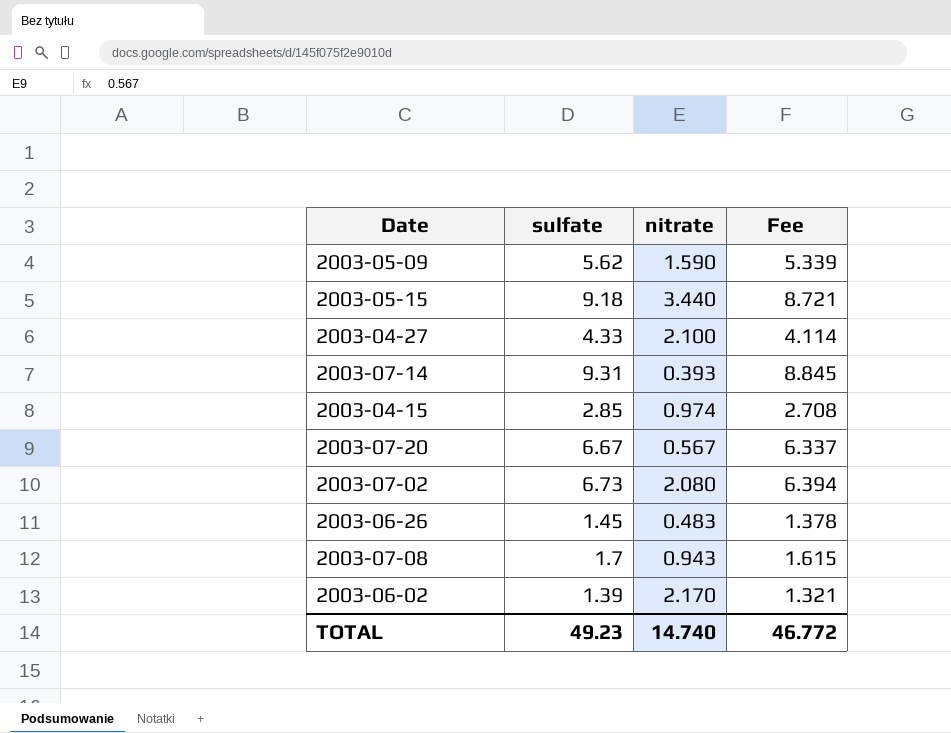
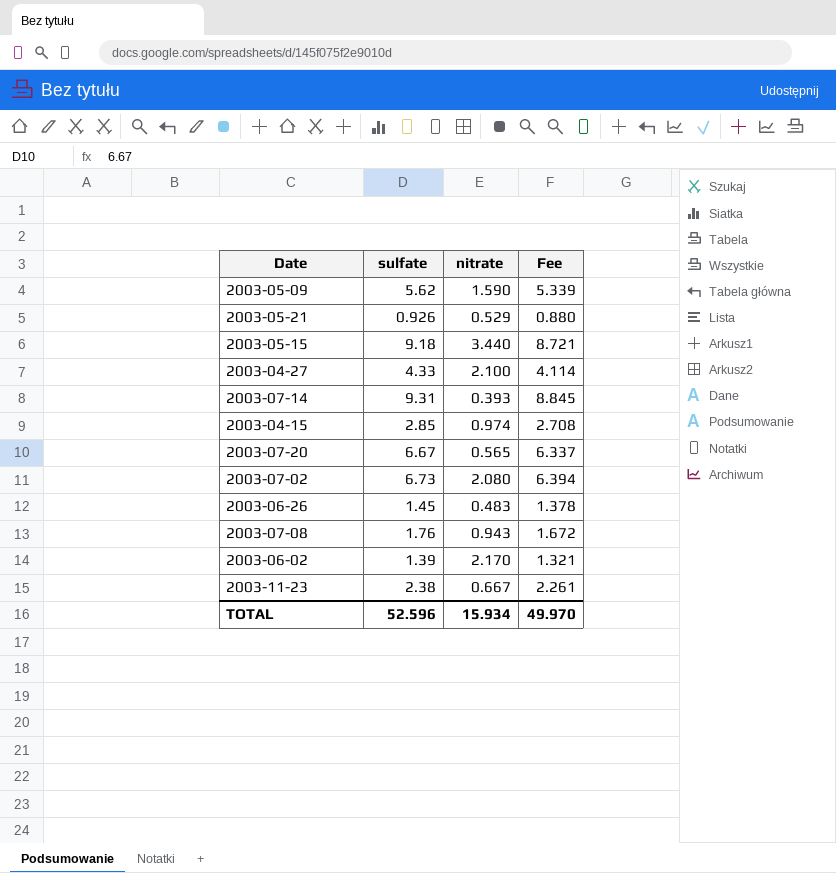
row 2003-05-21: none -> 0.926 | 0.529 | 0.880
2003-07-20 | nitrate: 0.567 -> 0.565
2003-07-08 | sulfate: 1.7 -> 1.76
2003-07-08 | Fee: 1.615 -> 1.672
row 2003-11-23: none -> 2.38 | 0.667 | 2.261
TOTAL | sulfate: 49.23 -> 52.596
TOTAL | nitrate: 14.740 -> 15.934
TOTAL | Fee: 46.772 -> 49.970

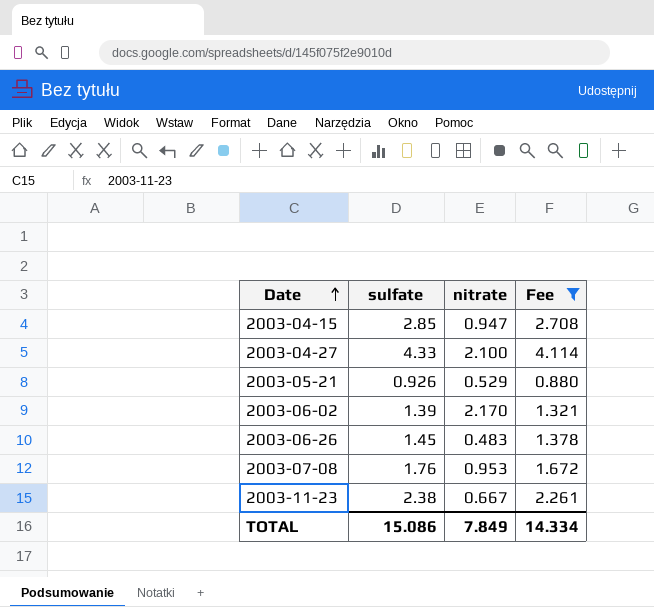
filter: none -> Fee <= 4.114
row order: none -> Date ascending
2003-04-15 | nitrate: 0.974 -> 0.947
2003-07-08 | nitrate: 0.943 -> 0.953
TOTAL | sulfate: 52.596 -> 15.086
TOTAL | nitrate: 15.934 -> 7.849
TOTAL | Fee: 49.970 -> 14.334

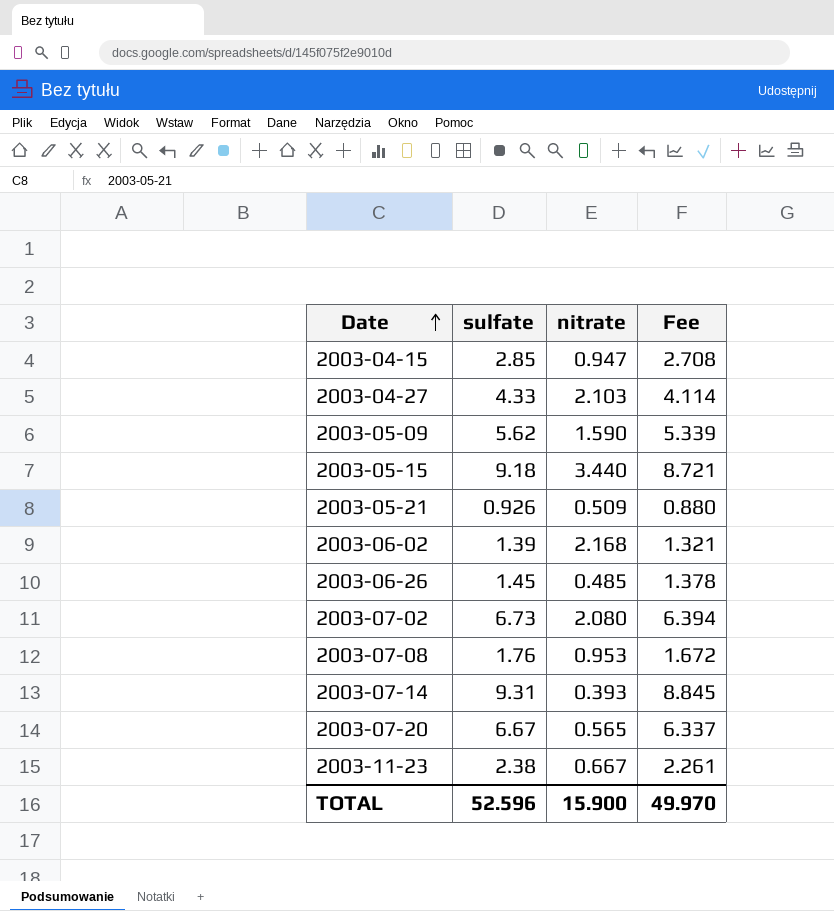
filter: Fee <= 4.114 -> none
2003-04-27 | nitrate: 2.100 -> 2.103
2003-05-21 | nitrate: 0.529 -> 0.509
2003-06-02 | nitrate: 2.170 -> 2.168
2003-06-26 | nitrate: 0.483 -> 0.485
TOTAL | sulfate: 15.086 -> 52.596
TOTAL | nitrate: 7.849 -> 15.900
TOTAL | Fee: 14.334 -> 49.970

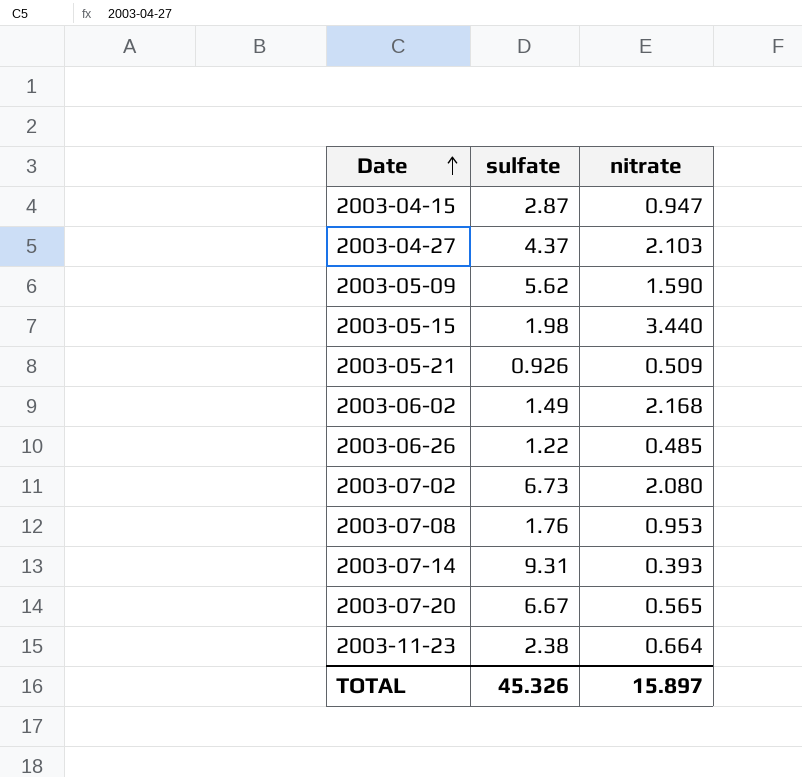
column Fee | formula: [sulfate] * 0.95 -> none
2003-04-15 | sulfate: 2.85 -> 2.87
2003-04-27 | sulfate: 4.33 -> 4.37
2003-05-15 | sulfate: 9.18 -> 1.98
2003-06-02 | sulfate: 1.39 -> 1.49
2003-06-26 | sulfate: 1.45 -> 1.22
2003-11-23 | nitrate: 0.667 -> 0.664
TOTAL | sulfate: 52.596 -> 45.326
TOTAL | nitrate: 15.900 -> 15.897

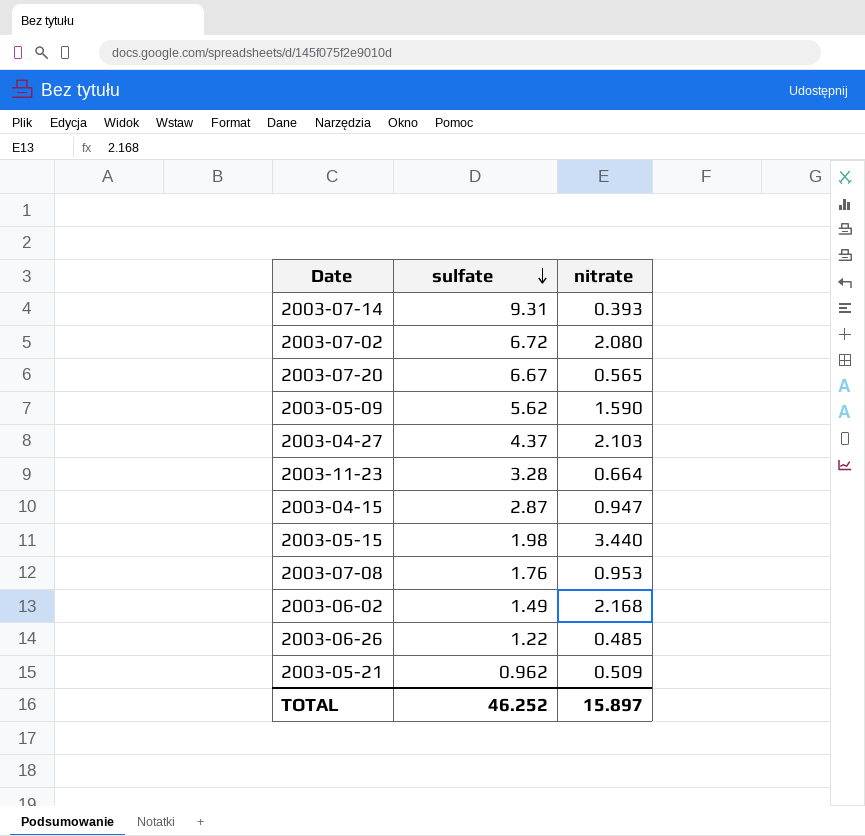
row order: Date ascending -> sulfate descending
2003-07-02 | sulfate: 6.73 -> 6.72
2003-11-23 | sulfate: 2.38 -> 3.28
2003-05-21 | sulfate: 0.926 -> 0.962
TOTAL | sulfate: 45.326 -> 46.252

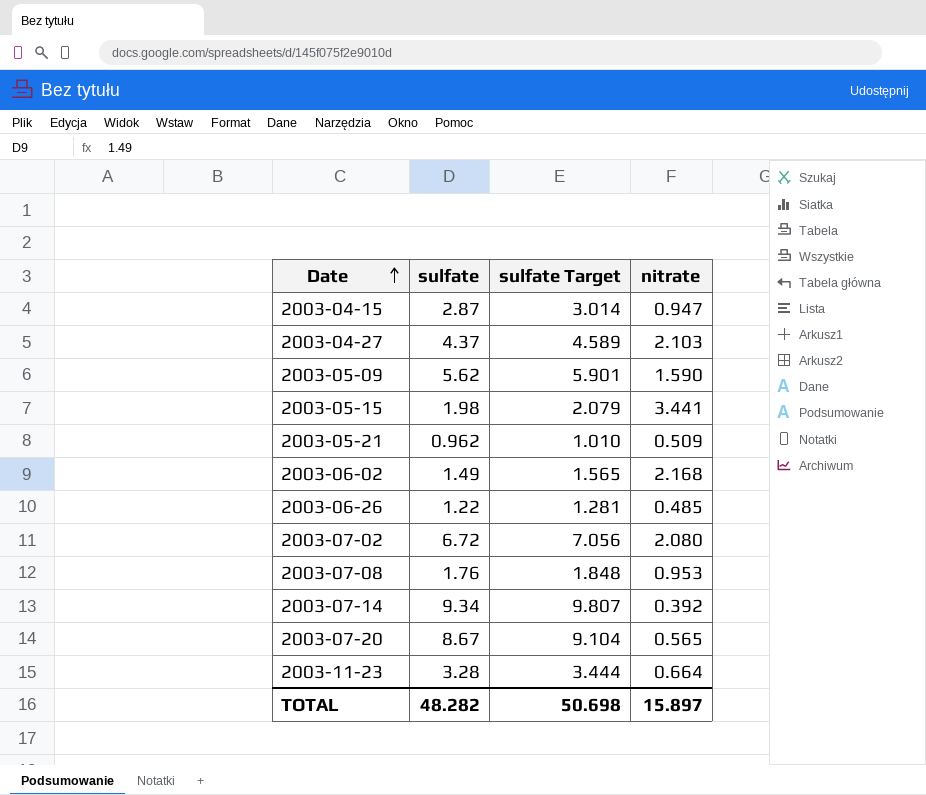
row order: sulfate descending -> Date ascending
column sulfate Target | formula: none -> [sulfate] * 1.05
2003-05-15 | nitrate: 3.440 -> 3.441
2003-07-14 | sulfate: 9.31 -> 9.34
2003-07-14 | nitrate: 0.393 -> 0.392
2003-07-20 | sulfate: 6.67 -> 8.67
TOTAL | sulfate: 46.252 -> 48.282

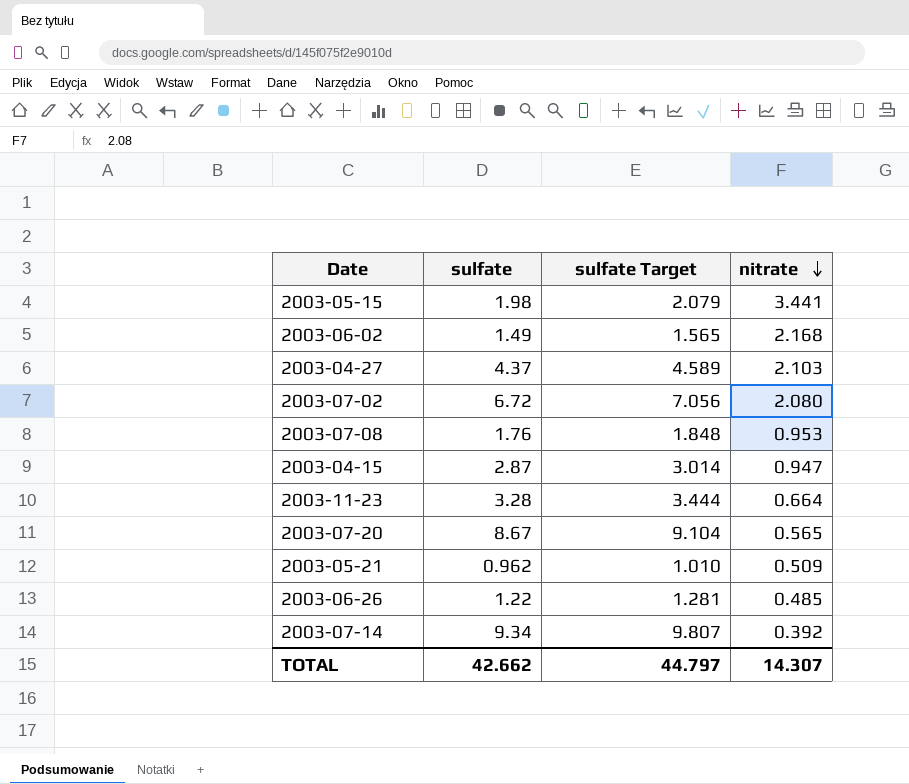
row order: Date ascending -> nitrate descending
row 2003-05-09: 5.62 | 5.901 | 1.590 -> none
TOTAL | sulfate: 48.282 -> 42.662
TOTAL | sulfate Target: 50.698 -> 44.797
TOTAL | nitrate: 15.897 -> 14.307

